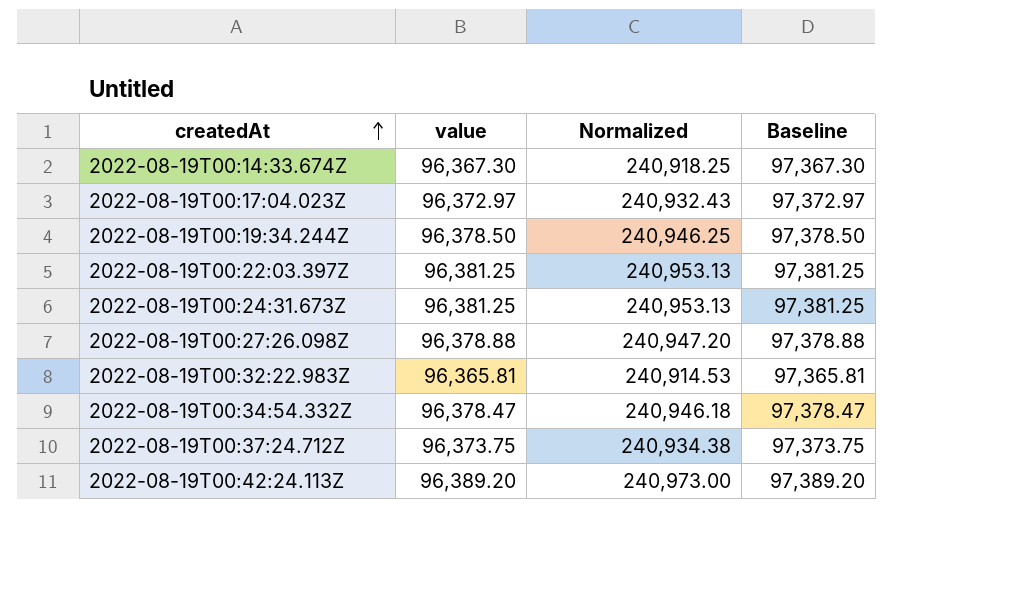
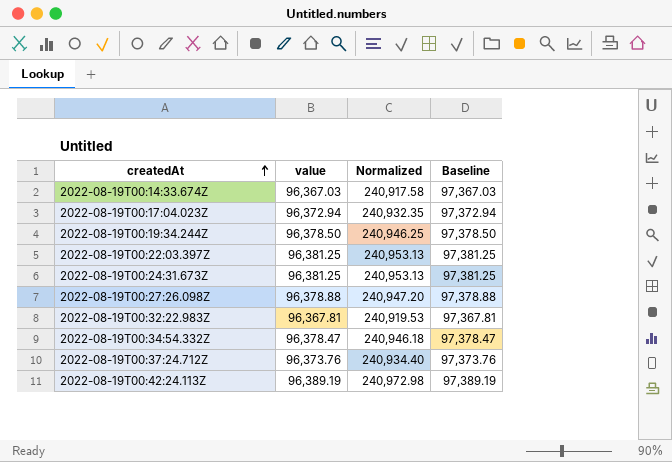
2022-08-19T00:14:33.674Z | value: 96,367.30 -> 96,367.03
2022-08-19T00:14:33.674Z | Normalized: 240,918.25 -> 240,917.58
2022-08-19T00:14:33.674Z | Baseline: 97,367.30 -> 97,367.03
2022-08-19T00:17:04.023Z | value: 96,372.97 -> 96,372.94
2022-08-19T00:17:04.023Z | Normalized: 240,932.43 -> 240,932.35
2022-08-19T00:17:04.023Z | Baseline: 97,372.97 -> 97,372.94
2022-08-19T00:32:22.983Z | value: 96,365.81 -> 96,367.81
2022-08-19T00:32:22.983Z | Normalized: 240,914.53 -> 240,919.53
2022-08-19T00:32:22.983Z | Baseline: 97,365.81 -> 97,367.81
2022-08-19T00:37:24.712Z | value: 96,373.75 -> 96,373.76
2022-08-19T00:37:24.712Z | Normalized: 240,934.38 -> 240,934.40
2022-08-19T00:37:24.712Z | Baseline: 97,373.75 -> 97,373.76
2022-08-19T00:42:24.113Z | value: 96,389.20 -> 96,389.19
2022-08-19T00:42:24.113Z | Normalized: 240,973.00 -> 240,972.98
2022-08-19T00:42:24.113Z | Baseline: 97,389.20 -> 97,389.19

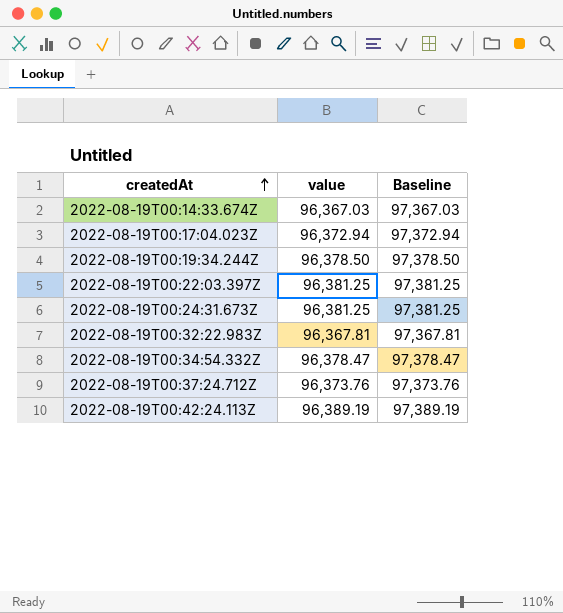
column Normalized | formula: [value] * 2.5 -> none
row 2022-08-19T00:27:26.098Z: 96,378.88 | 240,947.20 | 97,378.88 -> none

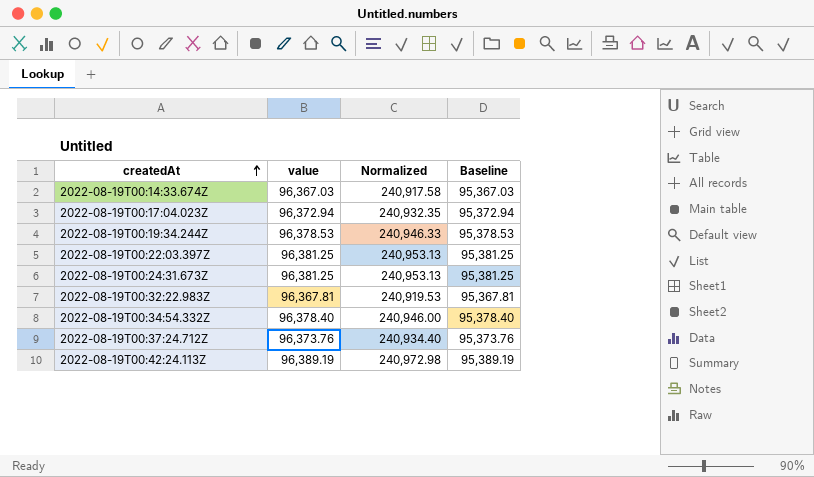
column Normalized | formula: none -> [value] * 2.5
column Baseline | formula: [value] + 1000 -> [value] - 1000
2022-08-19T00:19:34.244Z | value: 96,378.50 -> 96,378.53
2022-08-19T00:34:54.332Z | value: 96,378.47 -> 96,378.40

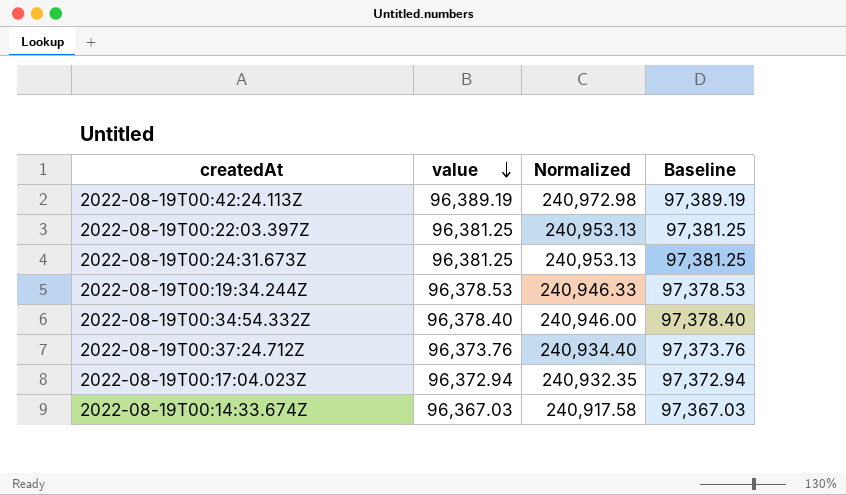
row order: createdAt ascending -> value descending
column Baseline | formula: [value] - 1000 -> [value] + 1000
row 2022-08-19T00:32:22.983Z: 96,367.81 | 240,919.53 | 95,367.81 -> none

